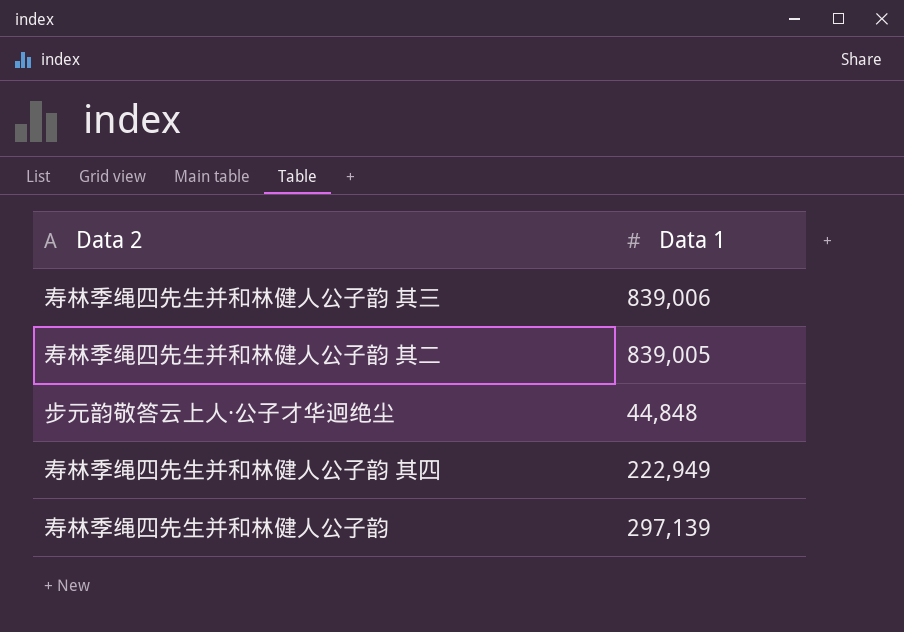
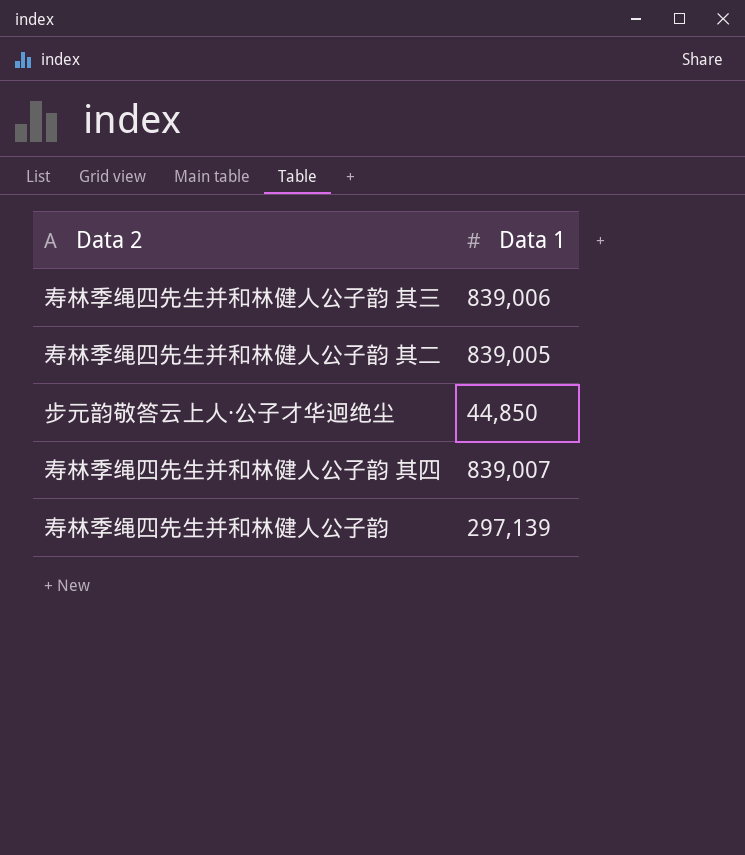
步元韵敬答云上人·公子才华迥绝尘 | Data 1: 44,848 -> 44,850
寿林季绳四先生并和林健人公子韵 其四 | Data 1: 222,949 -> 839,007

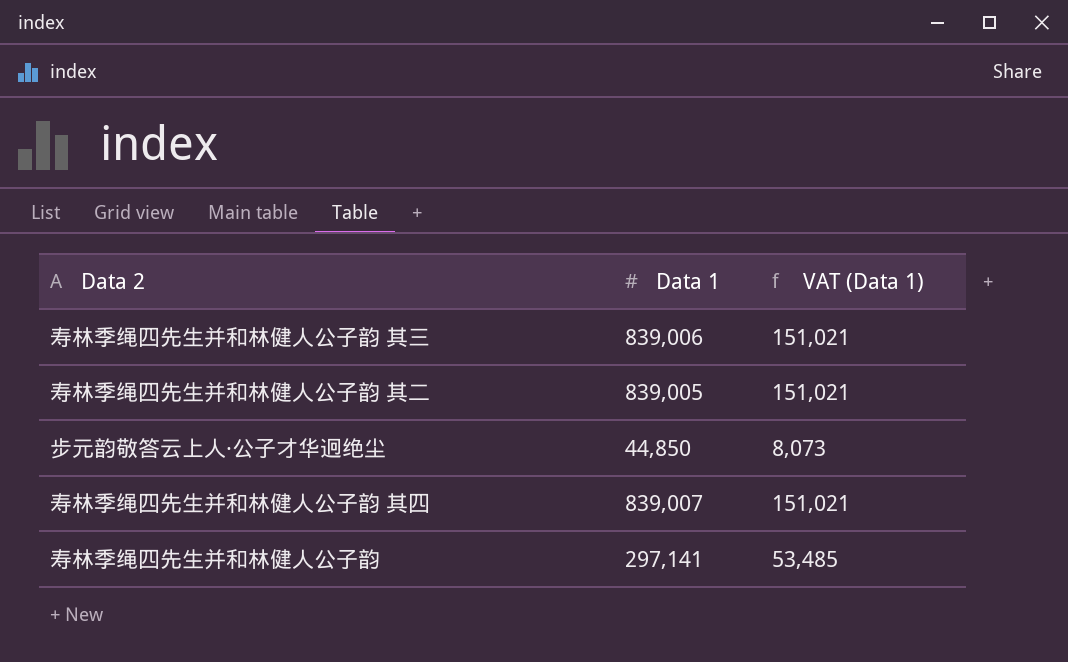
column VAT (Data 1) | formula: none -> [Data 1] * 0.18
寿林季绳四先生并和林健人公子韵 | Data 1: 297,139 -> 297,141

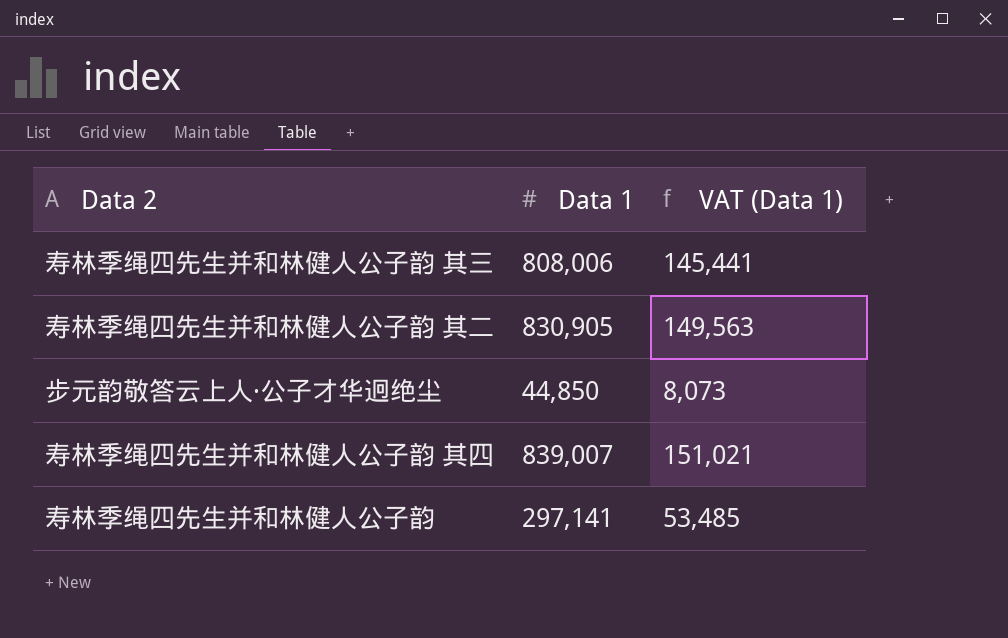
寿林季绳四先生并和林健人公子韵 其三 | Data 1: 839,006 -> 808,006
寿林季绳四先生并和林健人公子韵 其三 | VAT (Data 1): 151,021 -> 145,441
寿林季绳四先生并和林健人公子韵 其二 | Data 1: 839,005 -> 830,905
寿林季绳四先生并和林健人公子韵 其二 | VAT (Data 1): 151,021 -> 149,563

